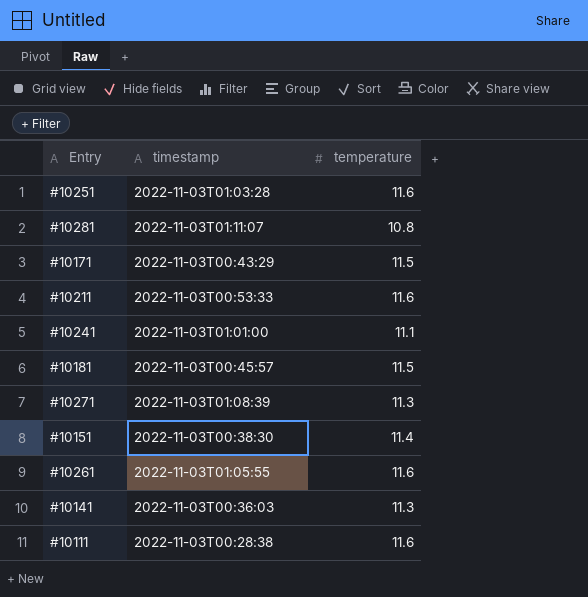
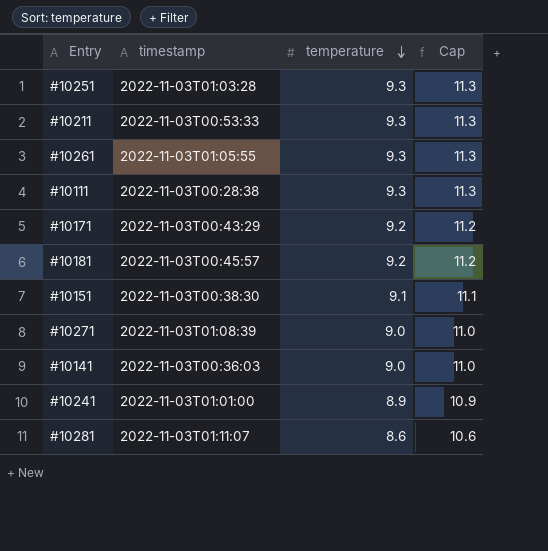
row order: none -> temperature descending
column Cap | formula: none -> [temperature] + 2
#10251 | temperature: 11.6 -> 9.3
#10211 | temperature: 11.6 -> 9.3
#10261 | temperature: 11.6 -> 9.3
#10111 | temperature: 11.6 -> 9.3
#10171 | temperature: 11.5 -> 9.2
#10181 | temperature: 11.5 -> 9.2
#10151 | temperature: 11.4 -> 9.1
#10271 | temperature: 11.3 -> 9.0
#10141 | temperature: 11.3 -> 9.0
#10241 | temperature: 11.1 -> 8.9
#10281 | temperature: 10.8 -> 8.6

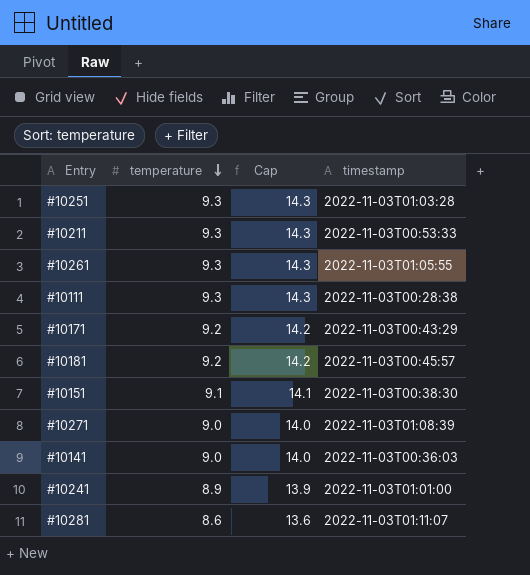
column Cap | formula: [temperature] + 2 -> [temperature] + 5
column timestamp | position: 2 -> 4

